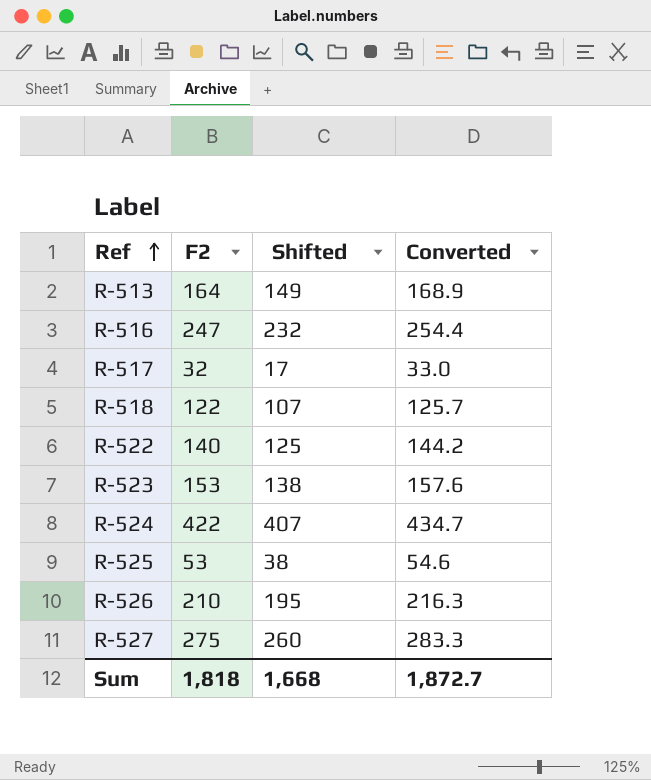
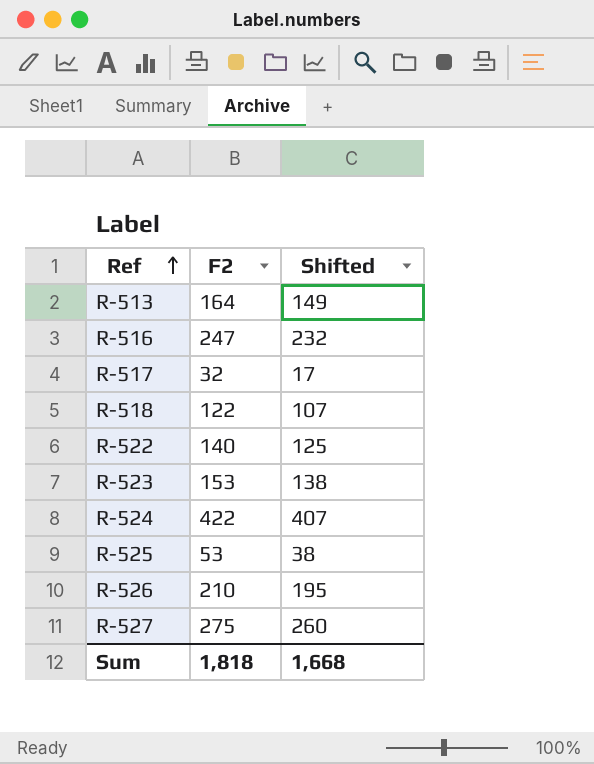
column Converted | formula: [F2] * 1.03 -> none

